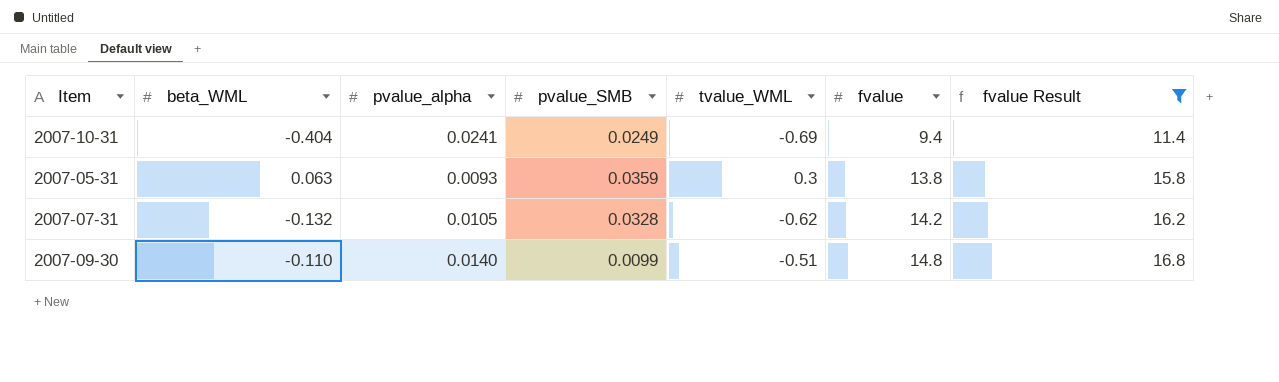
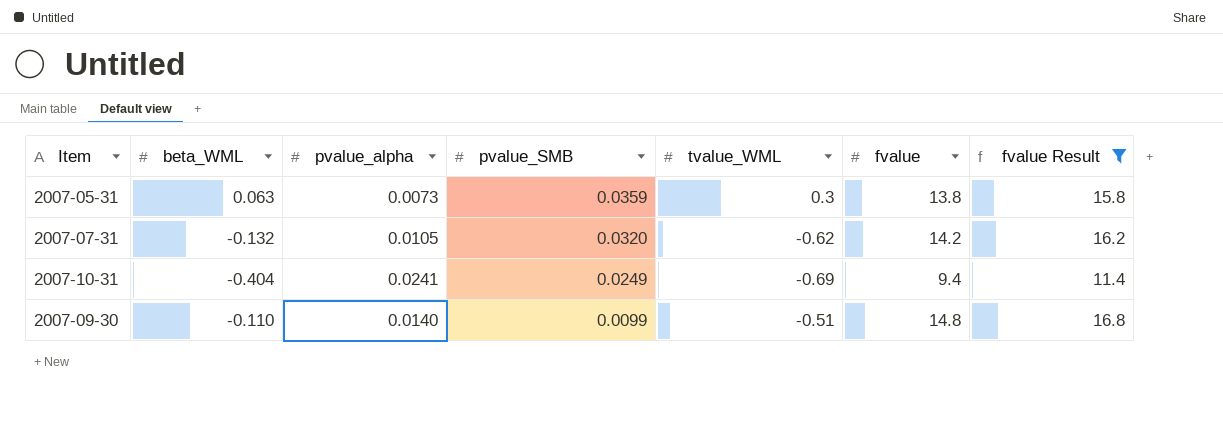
row order: fvalue ascending -> pvalue_SMB descending
2007-05-31 | pvalue_alpha: 0.0093 -> 0.0073
2007-07-31 | pvalue_SMB: 0.0328 -> 0.0320

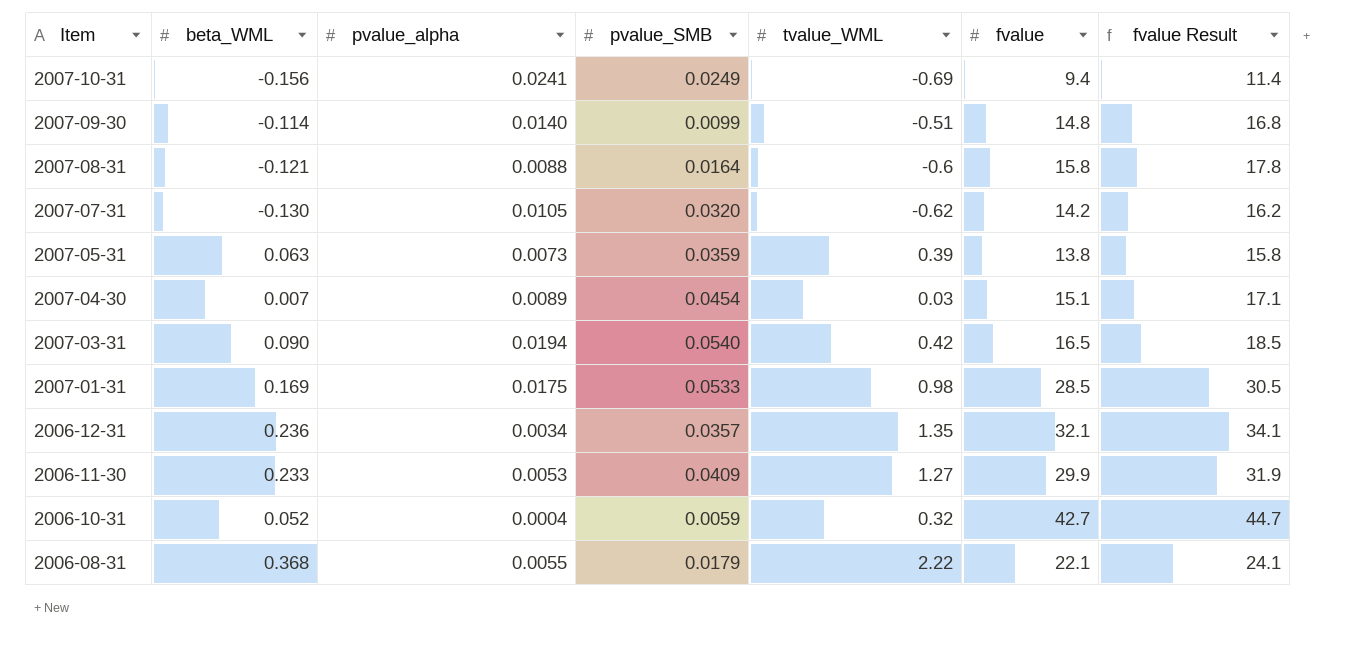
filter: fvalue Result <= 16.8 -> none
row order: pvalue_SMB descending -> Item descending
2007-10-31 | beta_WML: -0.404 -> -0.156
2007-09-30 | beta_WML: -0.110 -> -0.114
2007-07-31 | beta_WML: -0.132 -> -0.130
2007-05-31 | tvalue_WML: 0.3 -> 0.39

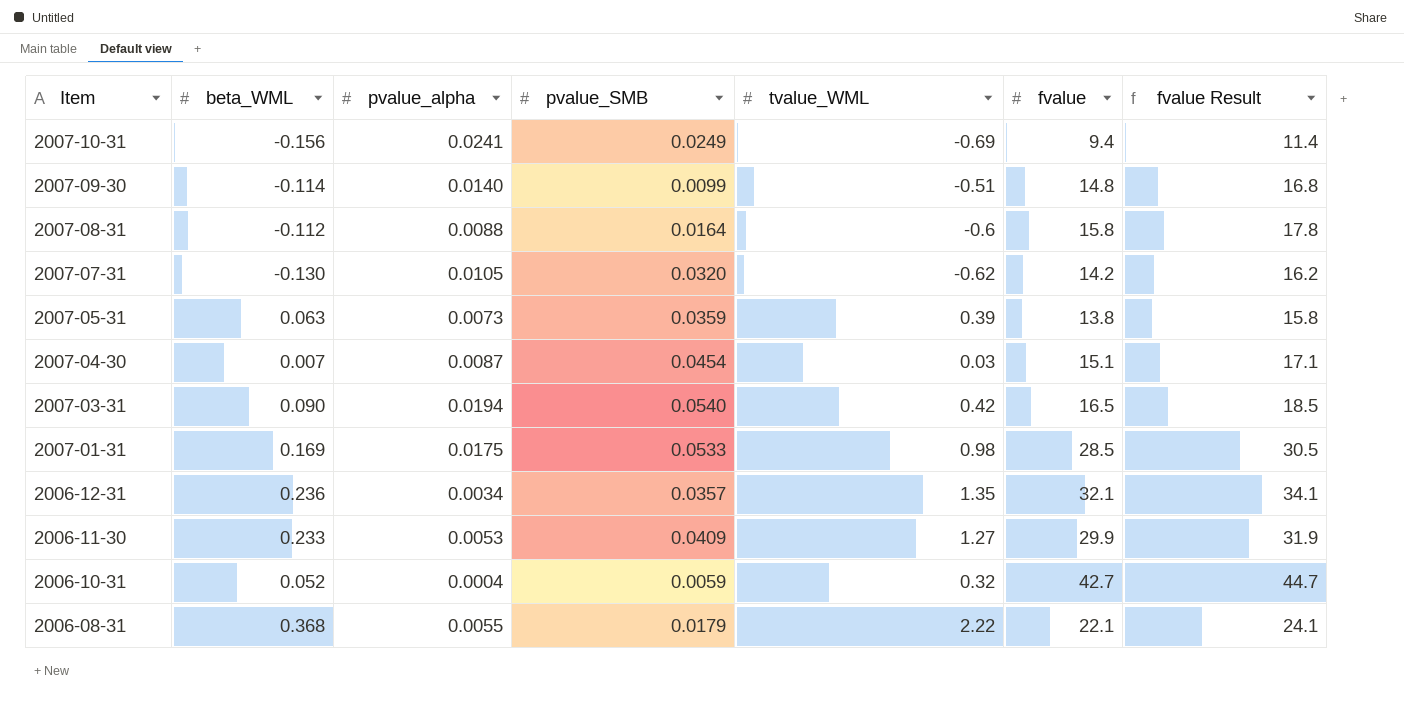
2007-08-31 | beta_WML: -0.121 -> -0.112
2007-04-30 | pvalue_alpha: 0.0089 -> 0.0087

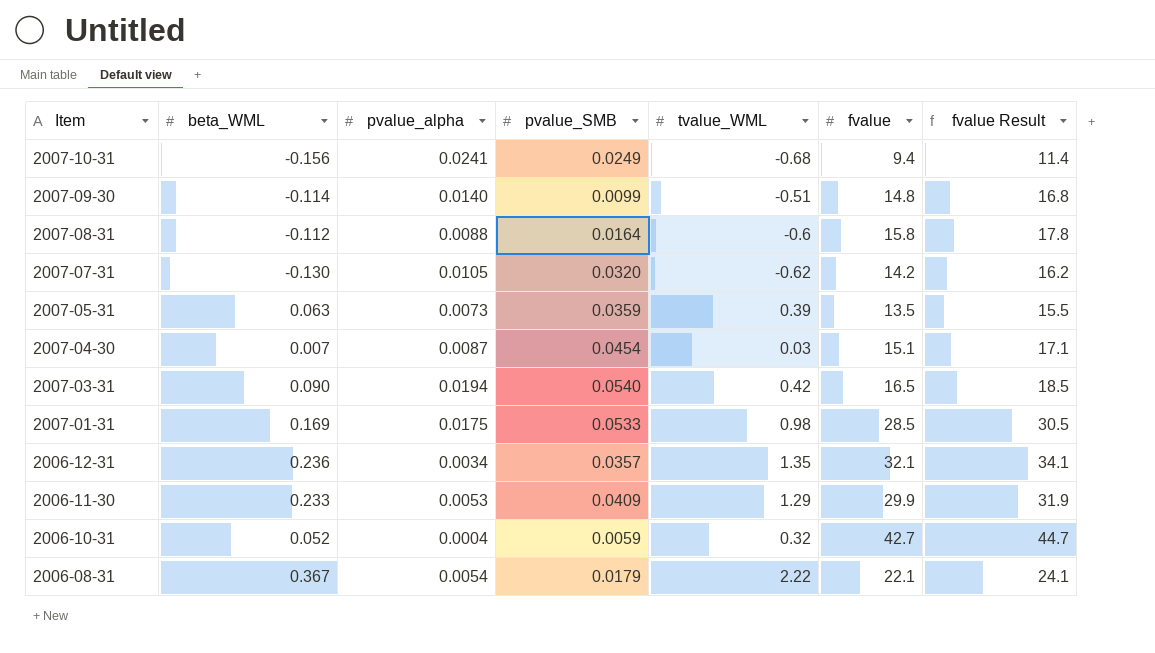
2007-10-31 | tvalue_WML: -0.69 -> -0.68
2007-05-31 | fvalue: 13.8 -> 13.5
2007-05-31 | fvalue Result: 15.8 -> 15.5
2006-11-30 | tvalue_WML: 1.27 -> 1.29
2006-08-31 | beta_WML: 0.368 -> 0.367
2006-08-31 | pvalue_alpha: 0.0055 -> 0.0054

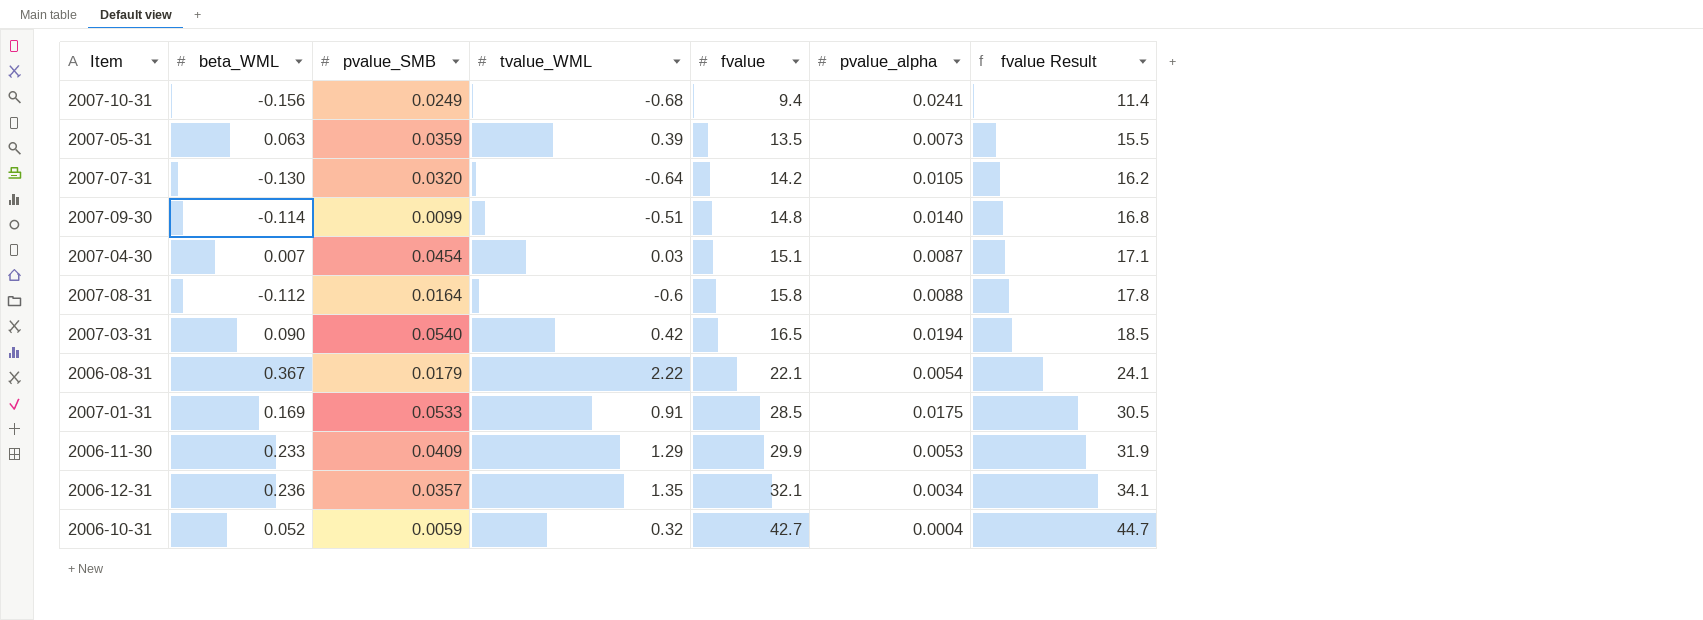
row order: Item descending -> fvalue ascending
column pvalue_alpha | position: 3 -> 6
2007-07-31 | tvalue_WML: -0.62 -> -0.64
2007-01-31 | tvalue_WML: 0.98 -> 0.91

